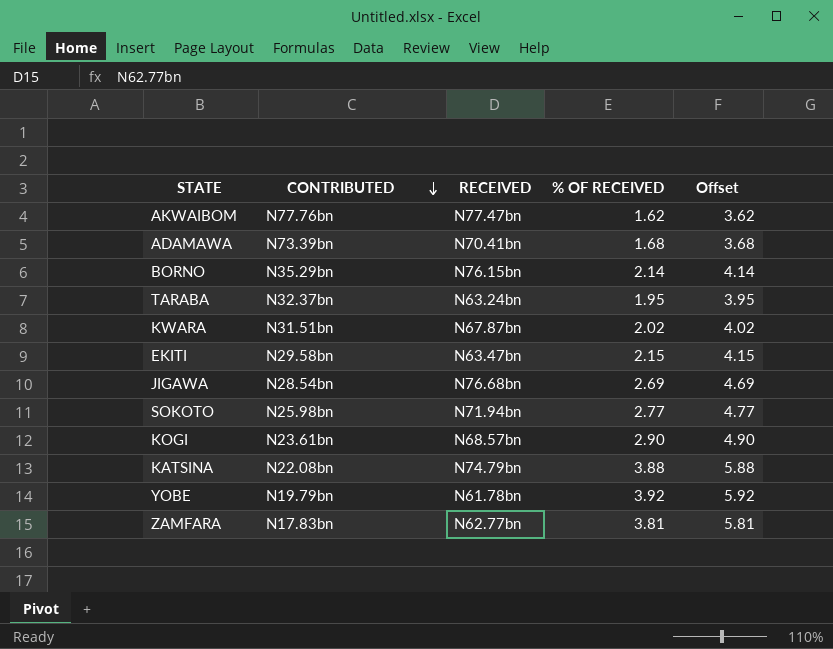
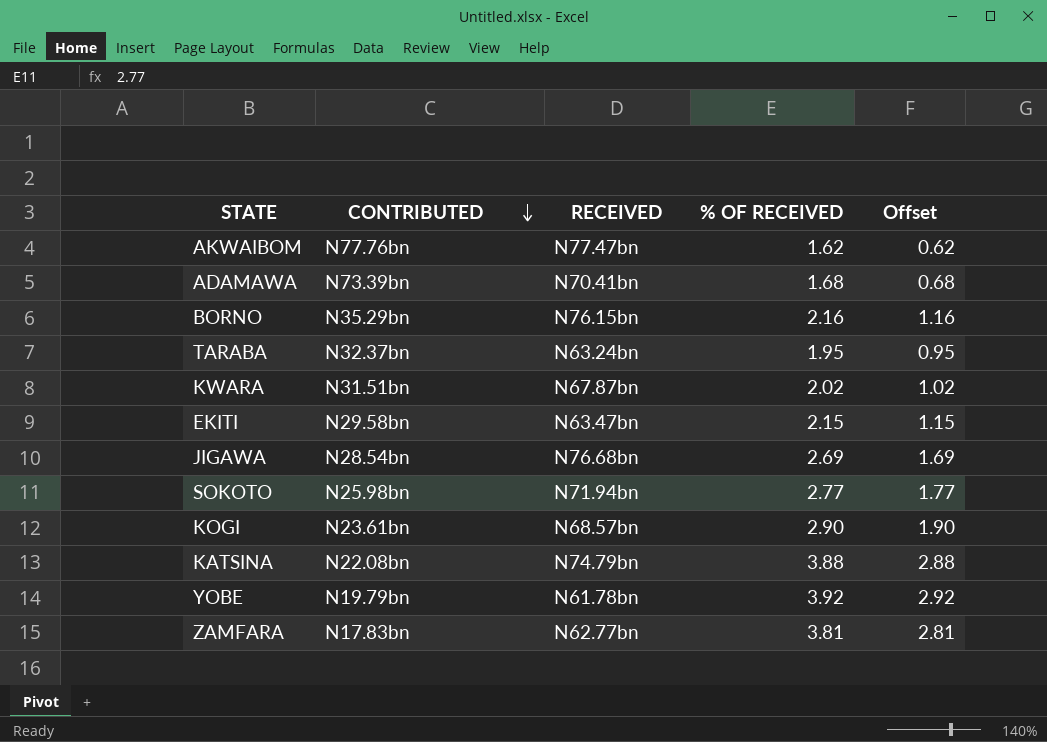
column Offset | formula: [% OF RECEIVED] + 2 -> [% OF RECEIVED] - 1
BORNO | % OF RECEIVED: 2.14 -> 2.16

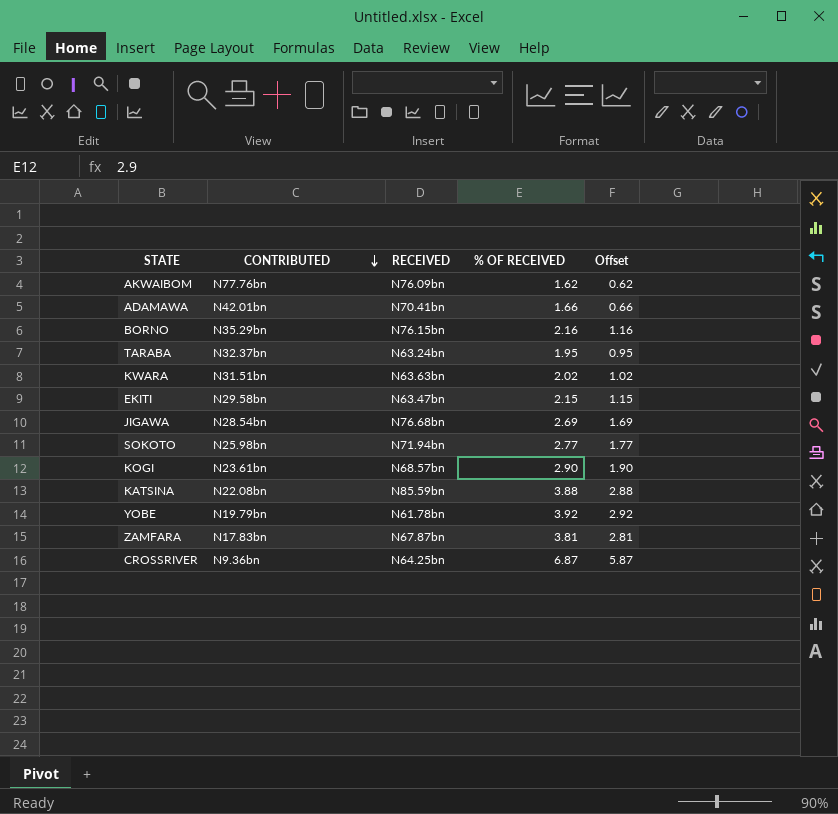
AKWAIBOM | RECEIVED: N77.47bn -> N76.09bn
ADAMAWA | CONTRIBUTED: N73.39bn -> N42.01bn
ADAMAWA | % OF RECEIVED: 1.68 -> 1.66
ADAMAWA | Offset: 0.68 -> 0.66
KWARA | RECEIVED: N67.87bn -> N63.63bn
KATSINA | RECEIVED: N74.79bn -> N85.59bn
ZAMFARA | RECEIVED: N62.77bn -> N67.87bn
row CROSSRIVER: none -> N9.36bn | N64.25bn | 6.87 | 5.87

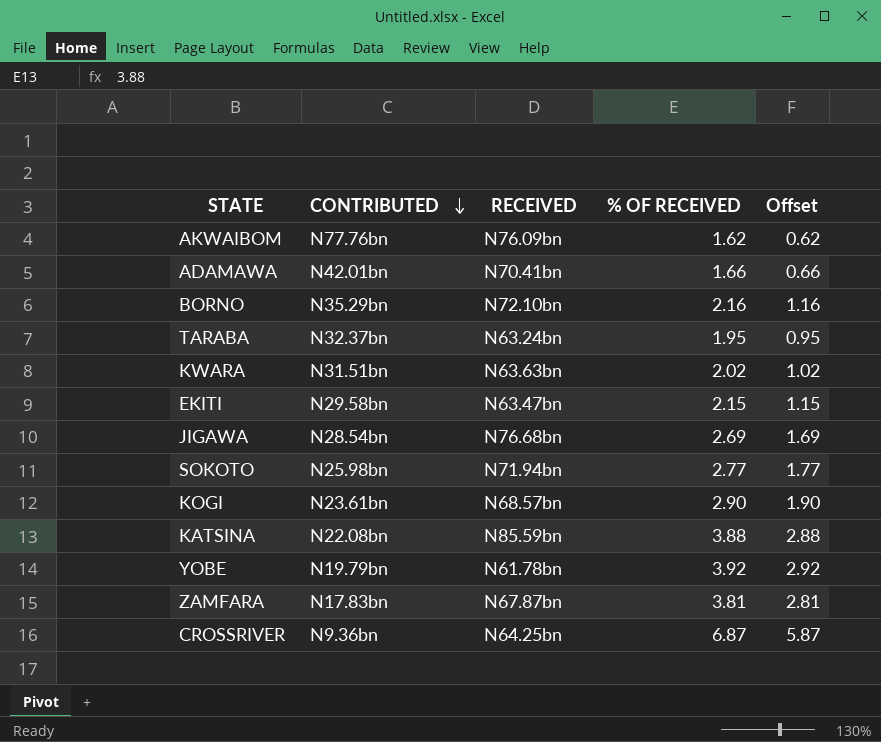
BORNO | RECEIVED: N76.15bn -> N72.10bn

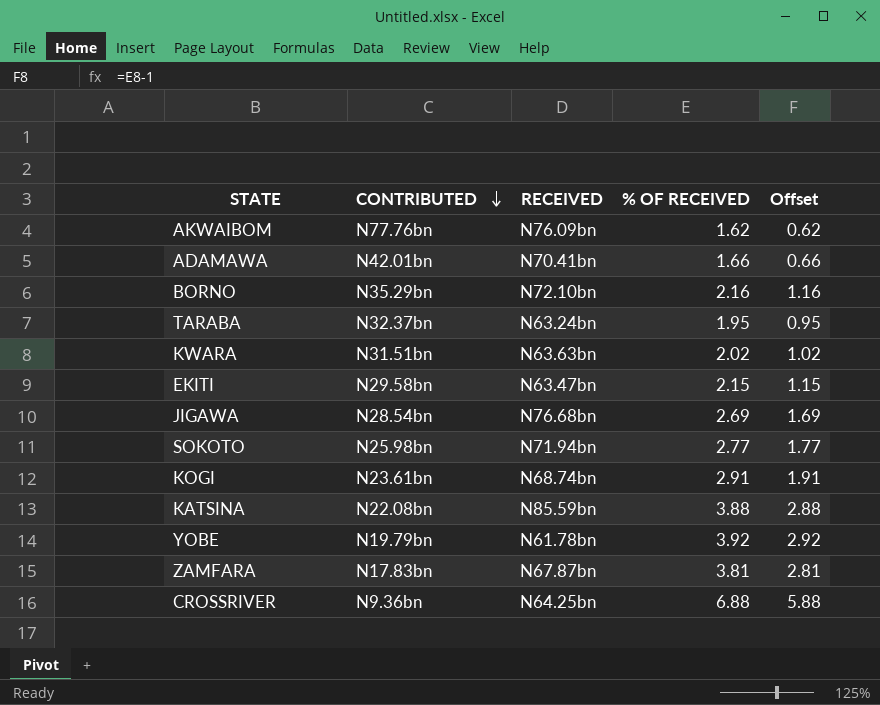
KOGI | RECEIVED: N68.57bn -> N68.74bn
KOGI | % OF RECEIVED: 2.90 -> 2.91
KOGI | Offset: 1.90 -> 1.91
CROSSRIVER | % OF RECEIVED: 6.87 -> 6.88
CROSSRIVER | Offset: 5.87 -> 5.88

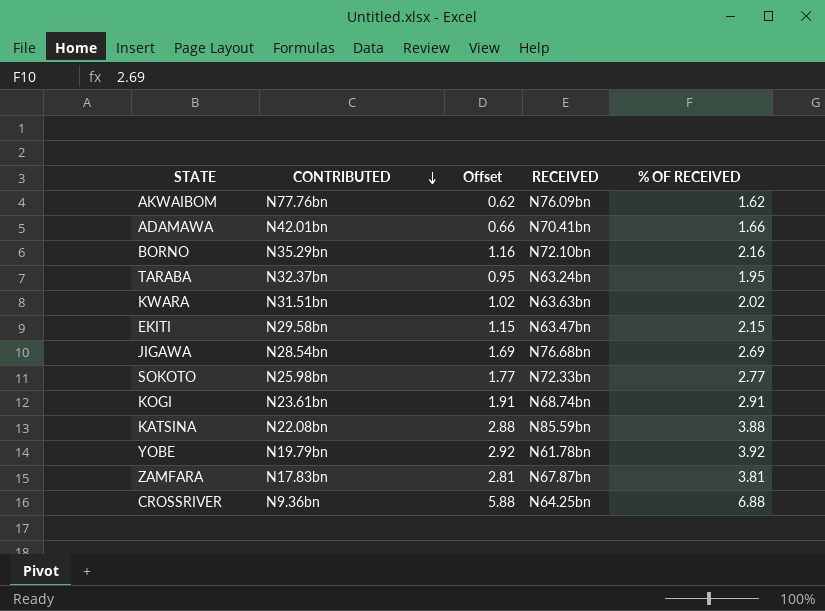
column Offset | position: 5 -> 3
SOKOTO | RECEIVED: N71.94bn -> N72.33bn

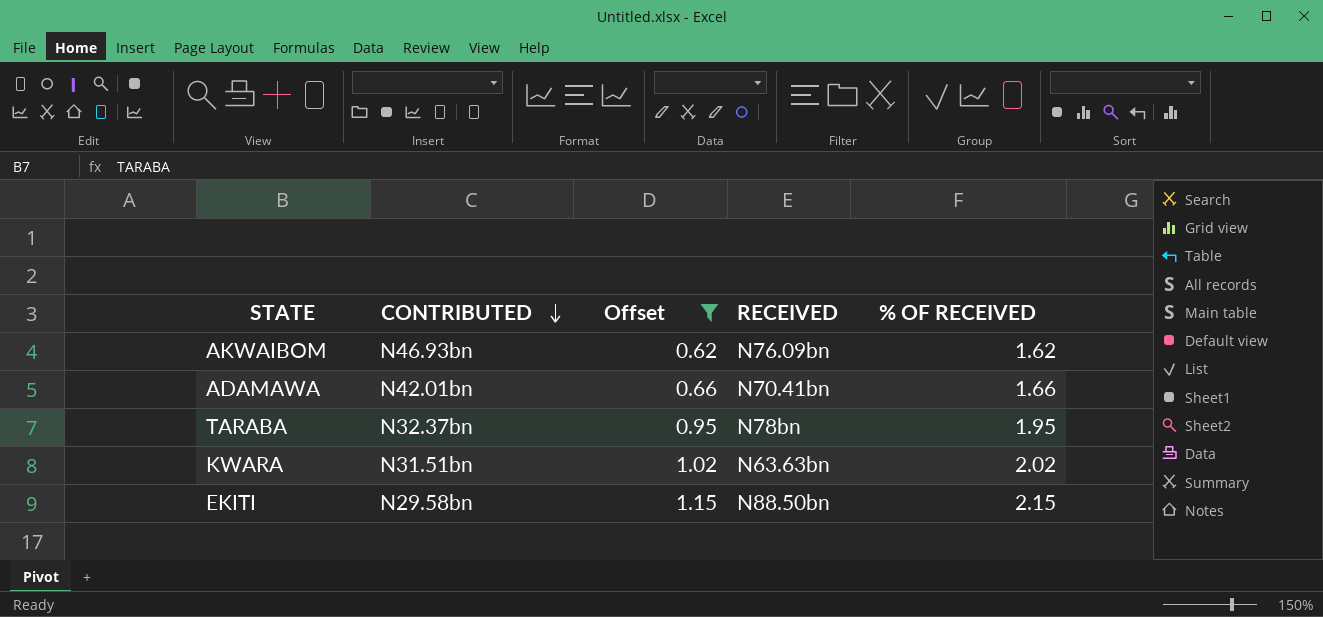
filter: none -> Offset <= 1.15
AKWAIBOM | CONTRIBUTED: N77.76bn -> N46.93bn
TARABA | RECEIVED: N63.24bn -> N78bn
EKITI | RECEIVED: N63.47bn -> N88.50bn

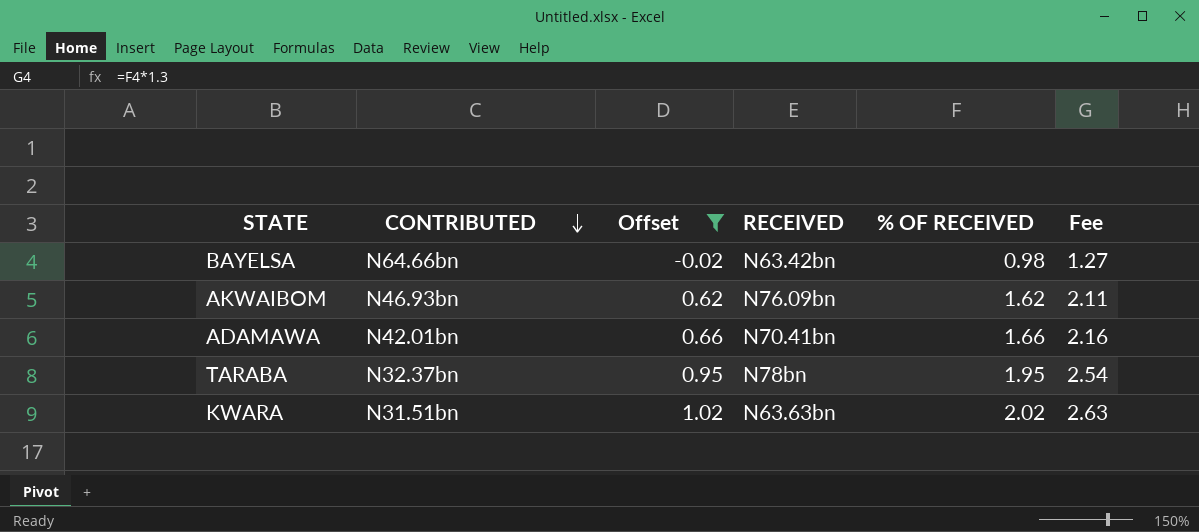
column Fee | formula: none -> [% OF RECEIVED] * 1.3
row EKITI: N29.58bn | 1.15 | N88.50bn | 2.15 -> none
row BAYELSA: none -> N64.66bn | -0.02 | N63.42bn | 0.98 | 1.27

